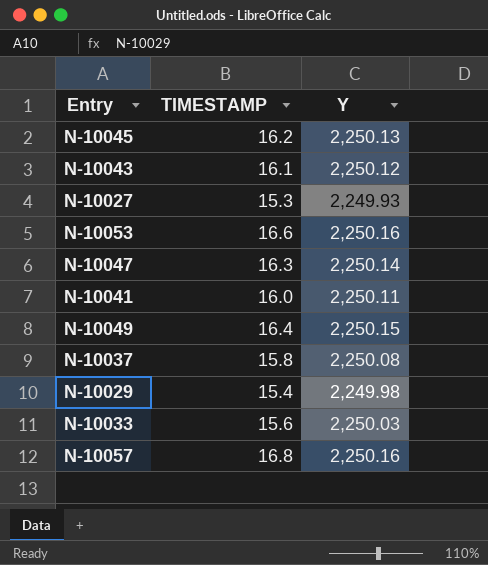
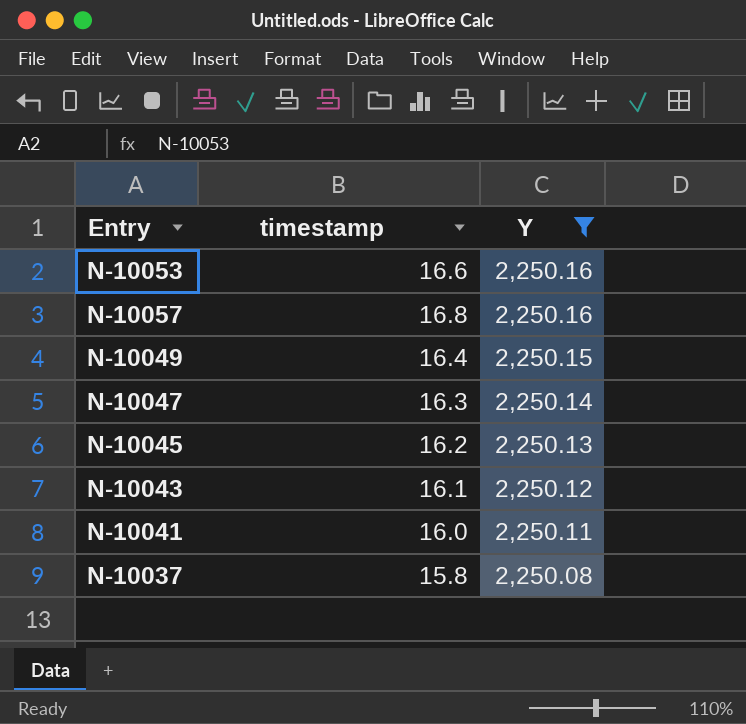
filter: none -> Y >= 2,250.08
row order: none -> Y descending
column name: TIMESTAMP -> timestamp

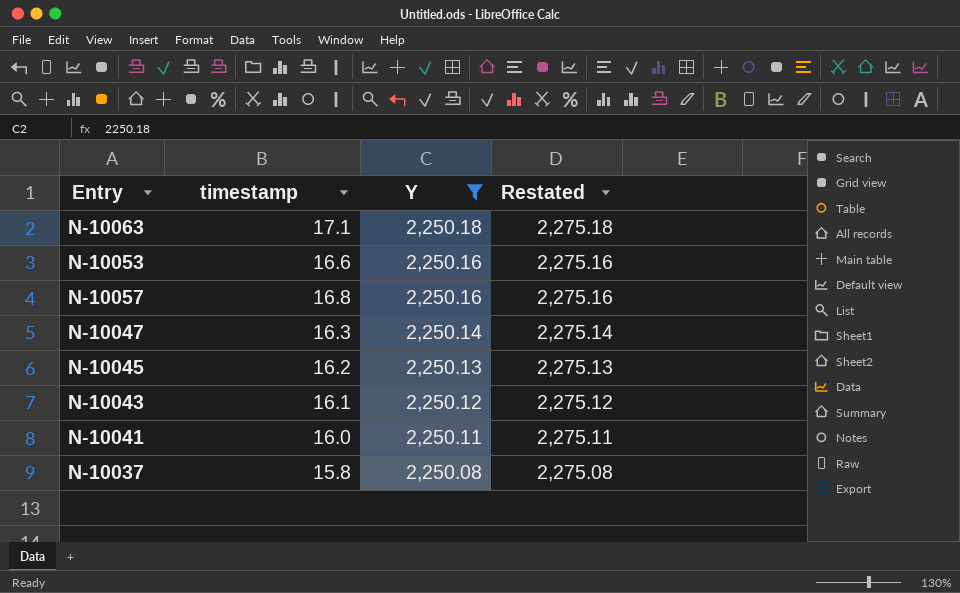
column Restated | formula: none -> [Y] + 25
row N-10049: 16.4 | 2,250.15 -> none
row N-10063: none -> 17.1 | 2,250.18 | 2,275.18

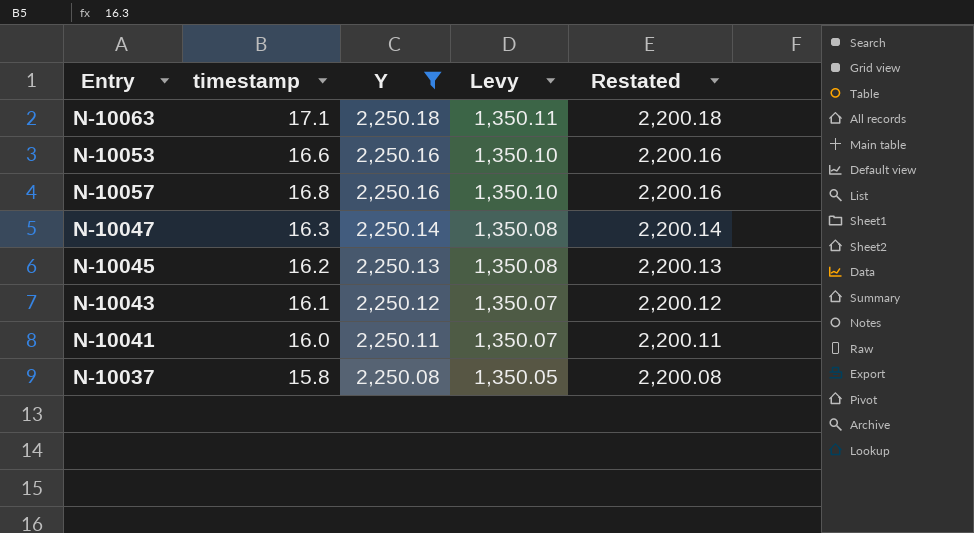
column Levy | formula: none -> [Y] * 0.6
column Restated | formula: [Y] + 25 -> [Y] - 50

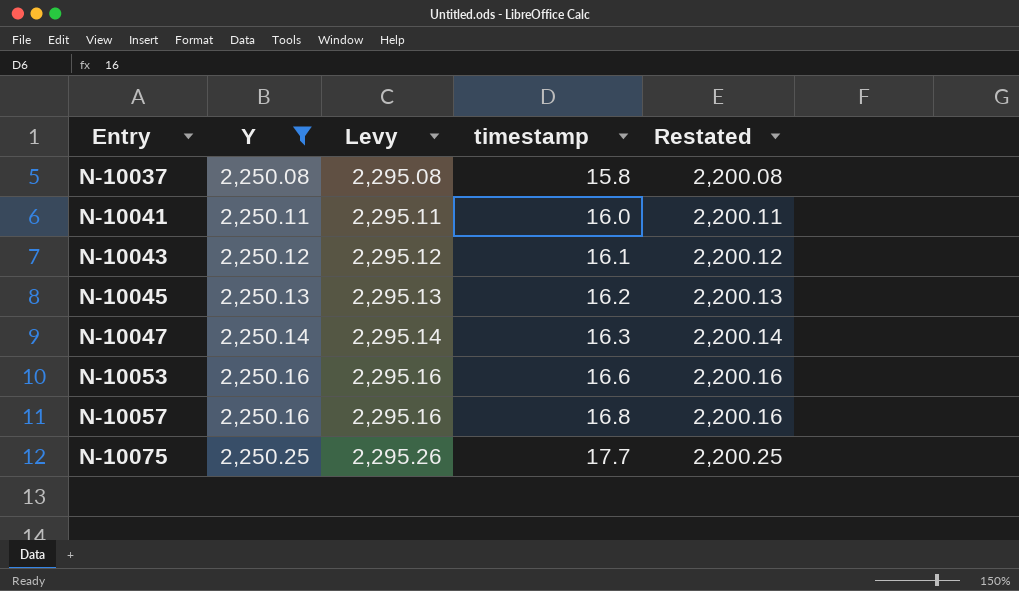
row order: Y descending -> Entry ascending
column Levy | formula: [Y] * 0.6 -> [Y] * 1.02
column timestamp | position: 2 -> 4
row N-10063: 17.1 | 2,250.18 | 1,350.11 | 2,200.18 -> none
row N-10075: none -> 2,250.25 | 2,295.26 | 17.7 | 2,200.25

